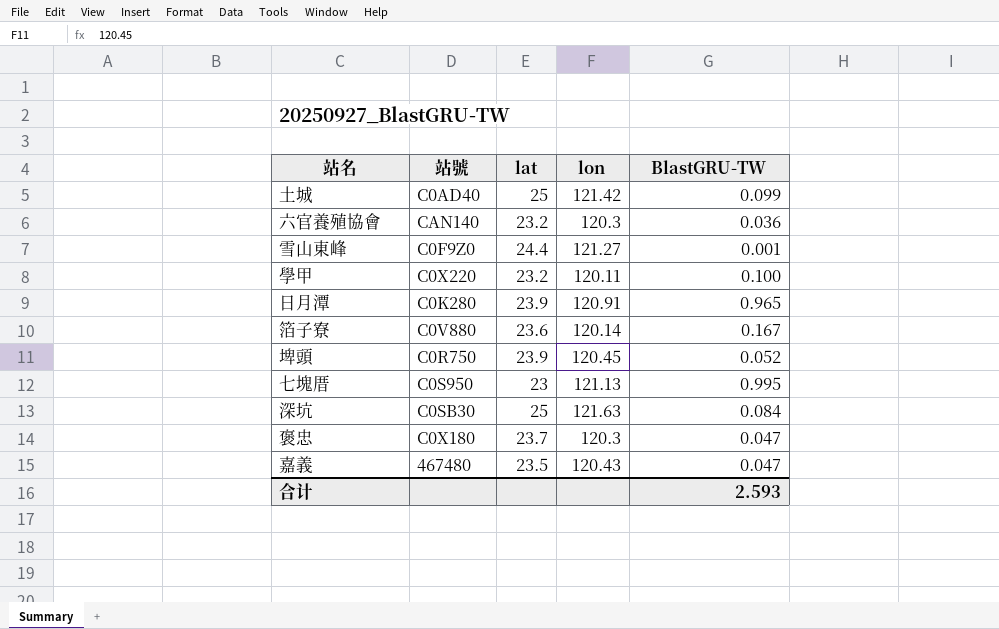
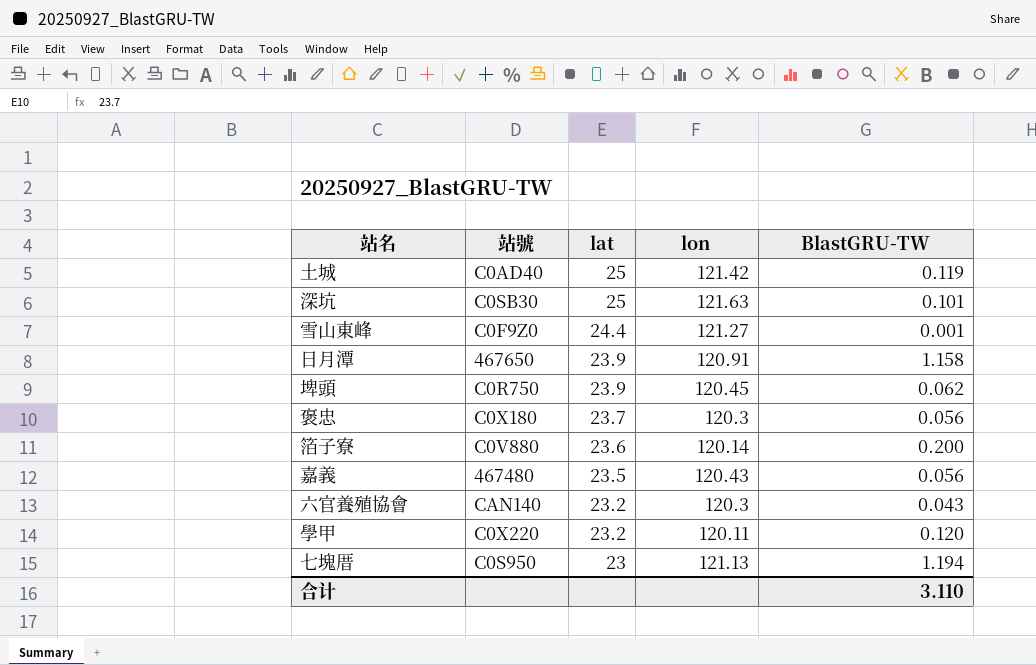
row order: none -> lat descending
土城 | BlastGRU-TW: 0.099 -> 0.119
深坑 | BlastGRU-TW: 0.084 -> 0.101
日月潭 | 站號: C0K280 -> 467650
日月潭 | BlastGRU-TW: 0.965 -> 1.158
埤頭 | BlastGRU-TW: 0.052 -> 0.062
褒忠 | BlastGRU-TW: 0.047 -> 0.056
箔子寮 | BlastGRU-TW: 0.167 -> 0.200
嘉義 | BlastGRU-TW: 0.047 -> 0.056
六官養殖協會 | BlastGRU-TW: 0.036 -> 0.043
學甲 | BlastGRU-TW: 0.100 -> 0.120
七塊厝 | BlastGRU-TW: 0.995 -> 1.194
合计 | BlastGRU-TW: 2.593 -> 3.110

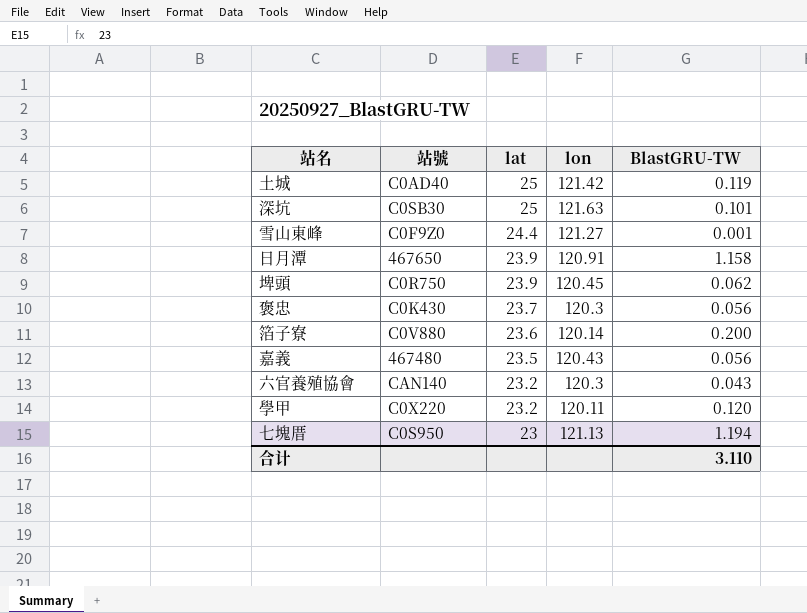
褒忠 | 站號: C0X180 -> C0K430

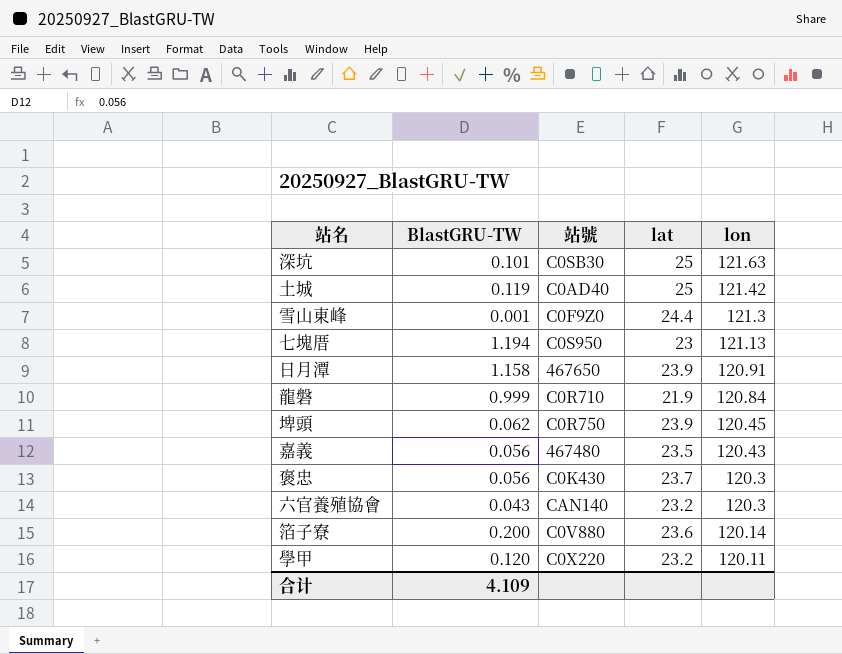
row order: lat descending -> lon descending
column BlastGRU-TW | position: 5 -> 2
雪山東峰 | lon: 121.27 -> 121.3
row 龍磐: none -> 0.999 | C0R710 | 21.9 | 120.84
合计 | BlastGRU-TW: 3.110 -> 4.109

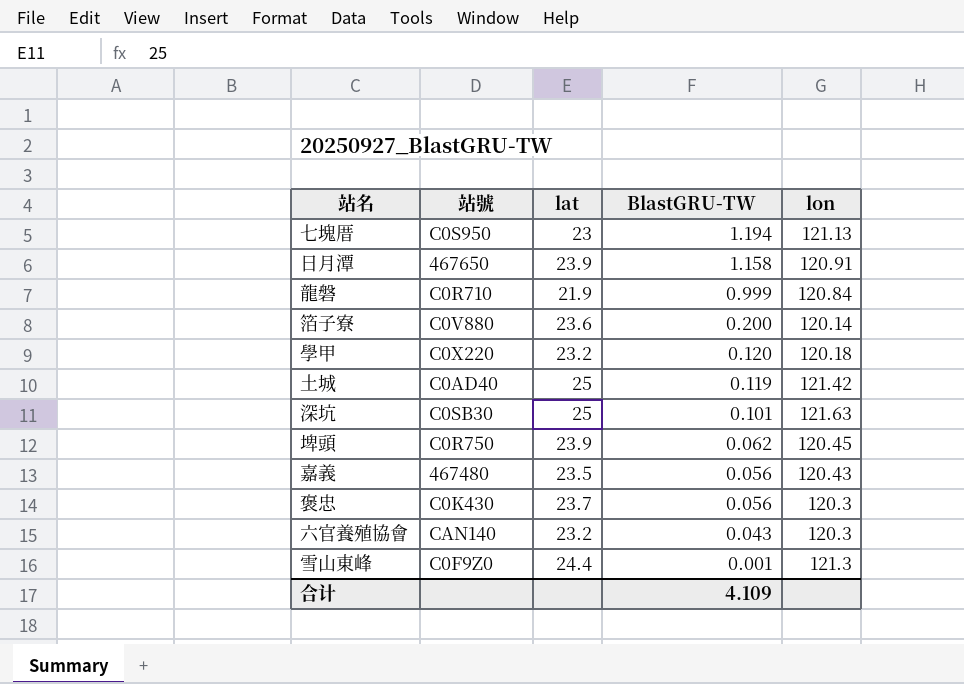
row order: lon descending -> BlastGRU-TW descending
column BlastGRU-TW | position: 2 -> 4
學甲 | lon: 120.11 -> 120.18

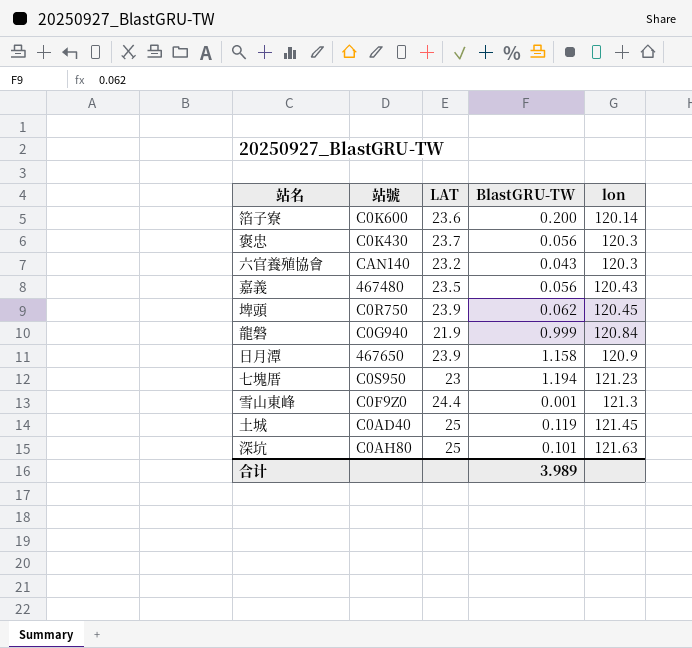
row order: BlastGRU-TW descending -> lon ascending
column name: lat -> LAT
row 學甲: C0X220 | 23.2 | 0.120 | 120.18 -> none
箔子寮 | 站號: C0V880 -> C0K600
龍磐 | 站號: C0R710 -> C0G940
日月潭 | lon: 120.91 -> 120.9
七塊厝 | lon: 121.13 -> 121.23
土城 | lon: 121.42 -> 121.45
深坑 | 站號: C0SB30 -> C0AH80
合计 | BlastGRU-TW: 4.109 -> 3.989

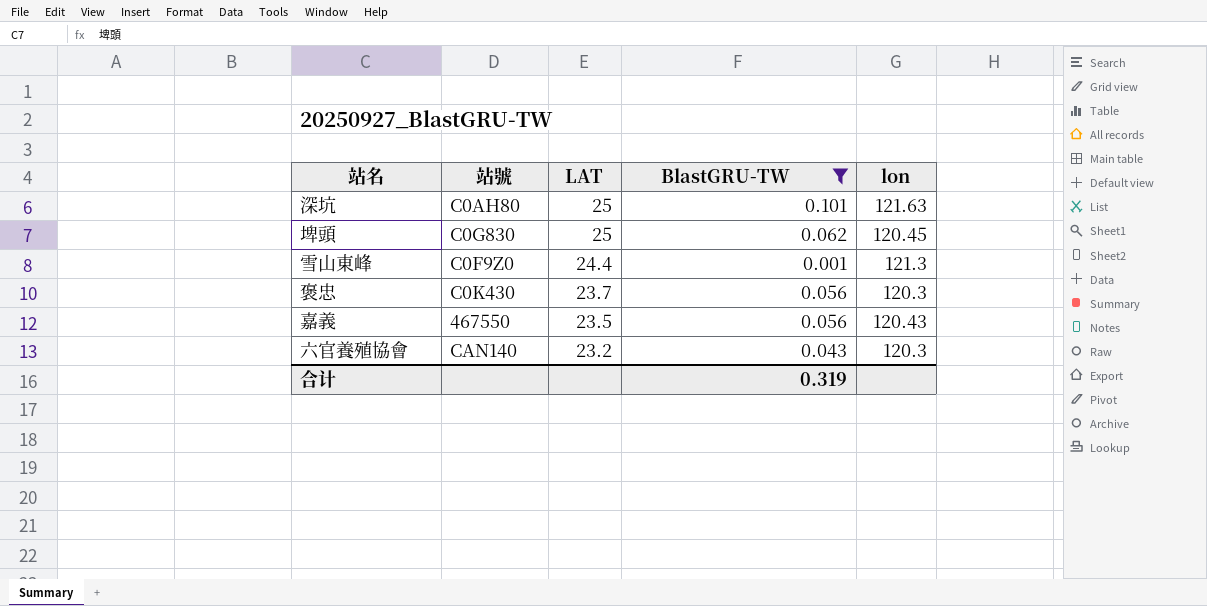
filter: none -> BlastGRU-TW <= 0.101
row order: lon ascending -> LAT descending
埤頭 | 站號: C0R750 -> C0G830
埤頭 | LAT: 23.9 -> 25
嘉義 | 站號: 467480 -> 467550
合计 | BlastGRU-TW: 3.989 -> 0.319

